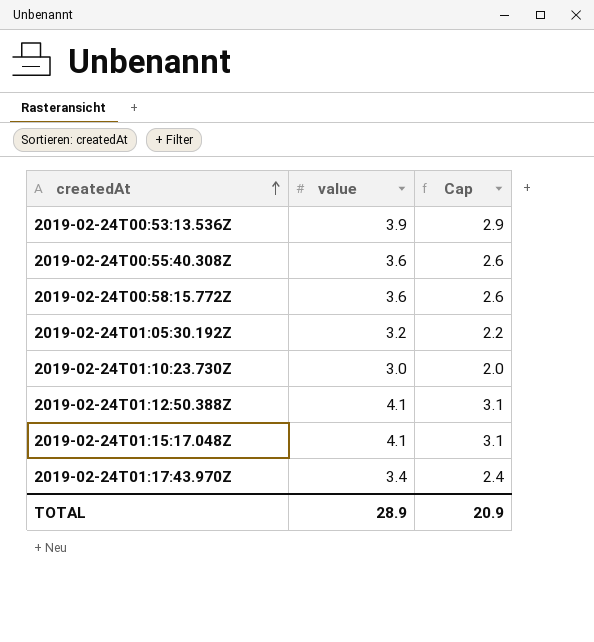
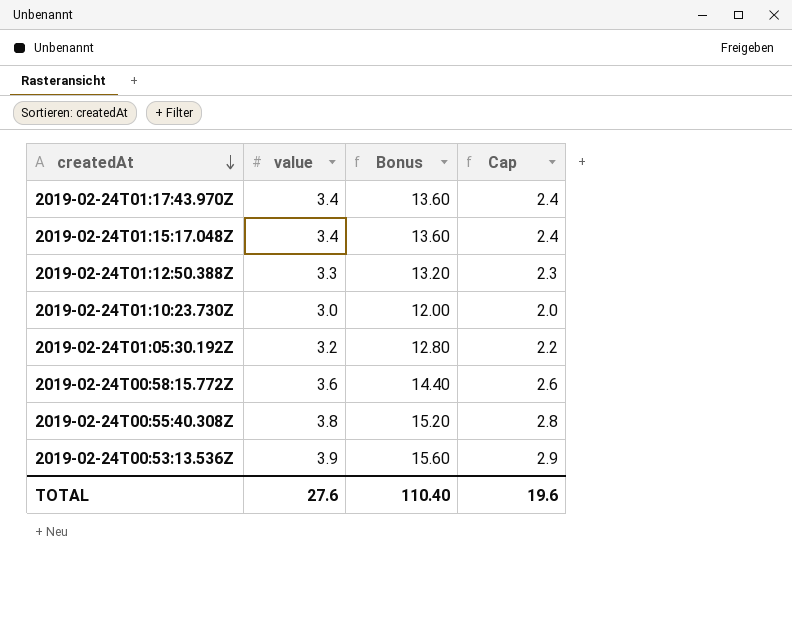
row order: createdAt ascending -> createdAt descending
column Bonus | formula: none -> [value] * 4
2019-02-24T01:15:17.048Z | value: 4.1 -> 3.4
2019-02-24T01:15:17.048Z | Cap: 3.1 -> 2.4
2019-02-24T01:12:50.388Z | value: 4.1 -> 3.3
2019-02-24T01:12:50.388Z | Cap: 3.1 -> 2.3
2019-02-24T00:55:40.308Z | value: 3.6 -> 3.8
2019-02-24T00:55:40.308Z | Cap: 2.6 -> 2.8
TOTAL | value: 28.9 -> 27.6
TOTAL | Cap: 20.9 -> 19.6

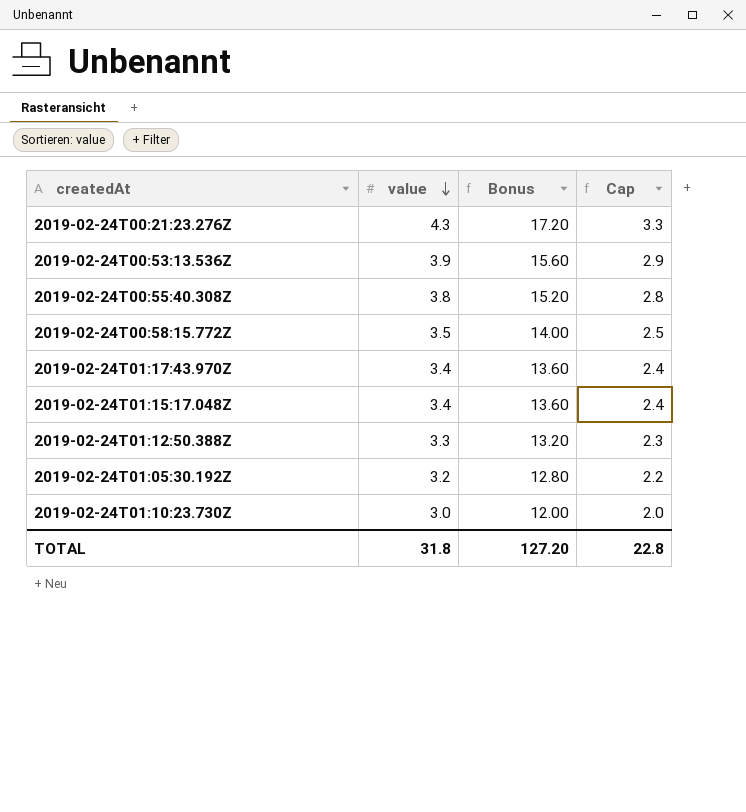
row order: createdAt descending -> value descending
row 2019-02-24T00:21:23.276Z: none -> 4.3 | 17.20 | 3.3
2019-02-24T00:58:15.772Z | value: 3.6 -> 3.5
2019-02-24T00:58:15.772Z | Bonus: 14.40 -> 14.00
2019-02-24T00:58:15.772Z | Cap: 2.6 -> 2.5
TOTAL | value: 27.6 -> 31.8
TOTAL | Bonus: 110.40 -> 127.20
TOTAL | Cap: 19.6 -> 22.8

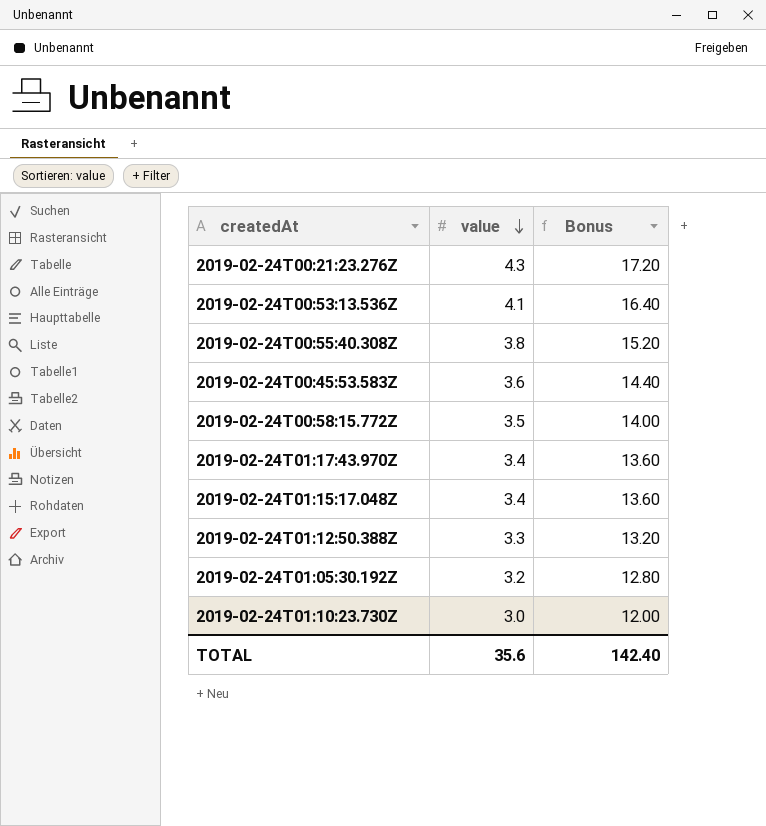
column Cap | formula: [value] - 1 -> none
2019-02-24T00:53:13.536Z | value: 3.9 -> 4.1
2019-02-24T00:53:13.536Z | Bonus: 15.60 -> 16.40
row 2019-02-24T00:45:53.583Z: none -> 3.6 | 14.40
TOTAL | value: 31.8 -> 35.6
TOTAL | Bonus: 127.20 -> 142.40

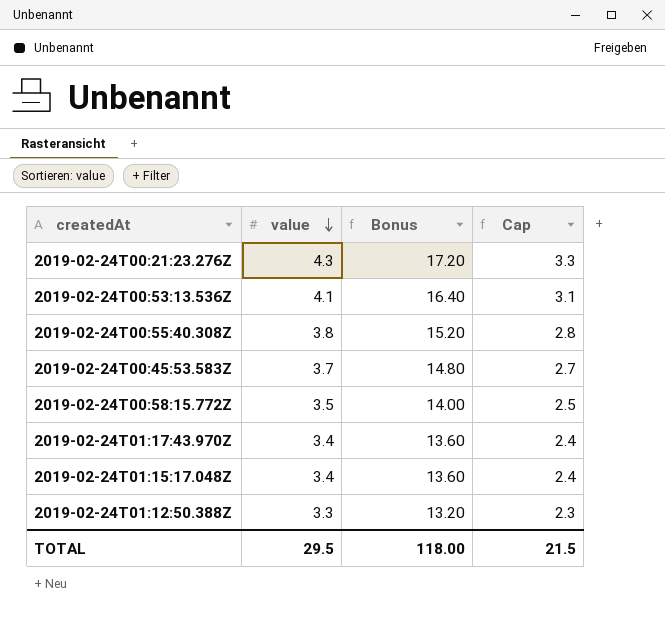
column Cap | formula: none -> [value] - 1
row 2019-02-24T01:05:30.192Z: 3.2 | 12.80 -> none
row 2019-02-24T01:10:23.730Z: 3.0 | 12.00 -> none
2019-02-24T00:45:53.583Z | value: 3.6 -> 3.7
2019-02-24T00:45:53.583Z | Bonus: 14.40 -> 14.80
TOTAL | value: 35.6 -> 29.5
TOTAL | Bonus: 142.40 -> 118.00

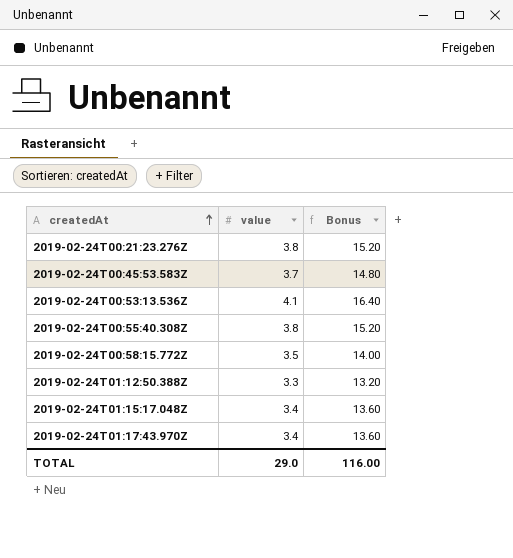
row order: value descending -> createdAt ascending
column Cap | formula: [value] - 1 -> none
2019-02-24T00:21:23.276Z | value: 4.3 -> 3.8
2019-02-24T00:21:23.276Z | Bonus: 17.20 -> 15.20
TOTAL | value: 29.5 -> 29.0
TOTAL | Bonus: 118.00 -> 116.00

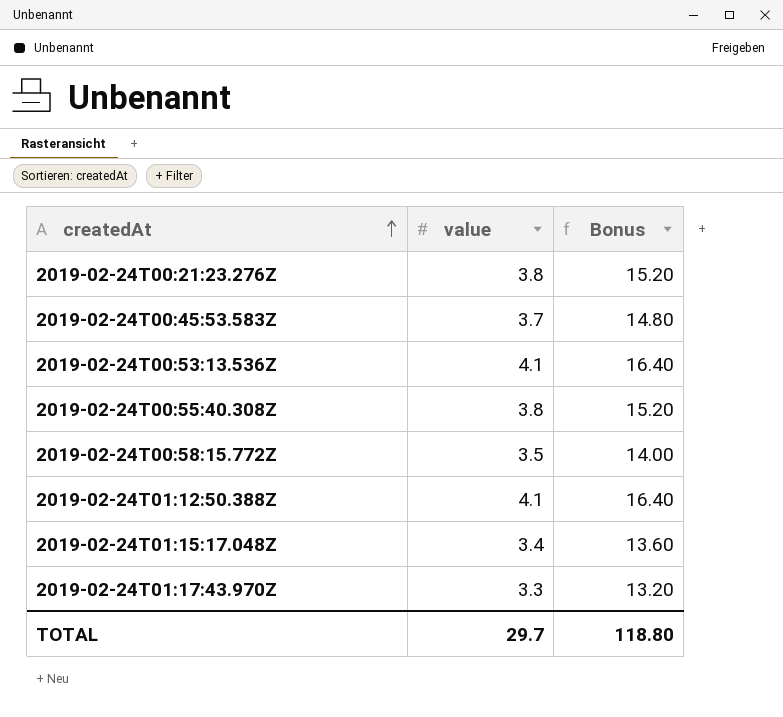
2019-02-24T01:12:50.388Z | value: 3.3 -> 4.1
2019-02-24T01:12:50.388Z | Bonus: 13.20 -> 16.40
2019-02-24T01:17:43.970Z | value: 3.4 -> 3.3
2019-02-24T01:17:43.970Z | Bonus: 13.60 -> 13.20
TOTAL | value: 29.0 -> 29.7
TOTAL | Bonus: 116.00 -> 118.80

